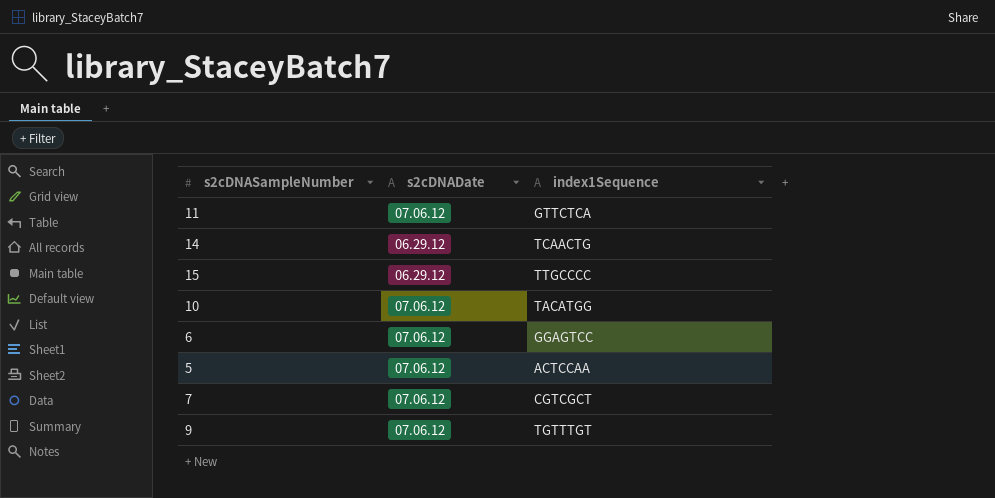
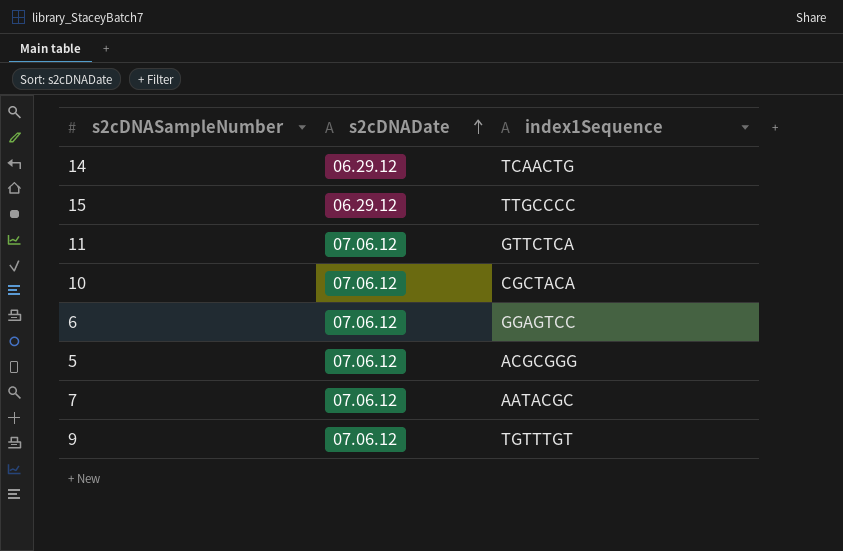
row order: none -> s2cDNADate ascending
10 | index1Sequence: TACATGG -> CGCTACA
5 | index1Sequence: ACTCCAA -> ACGCGGG
7 | index1Sequence: CGTCGCT -> AATACGC

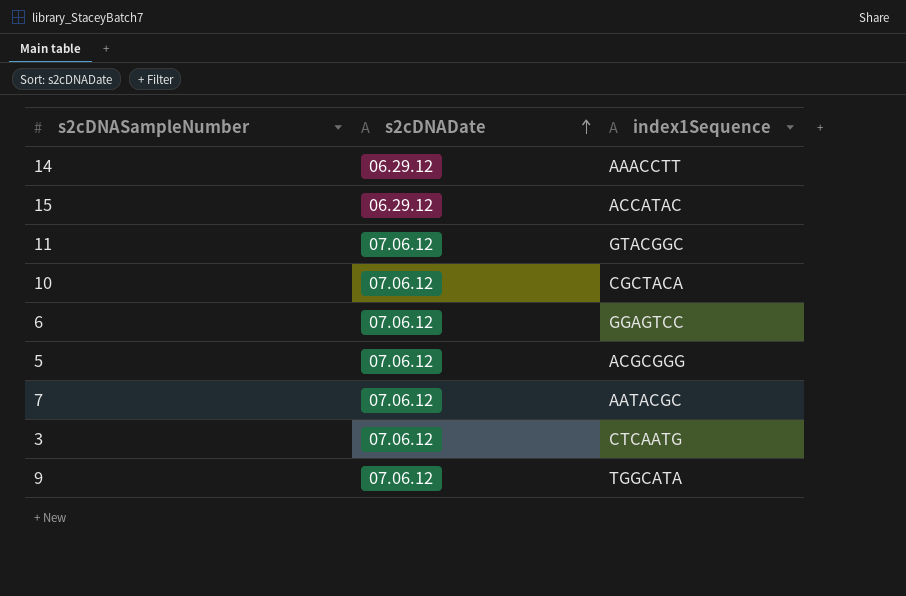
14 | index1Sequence: TCAACTG -> AAACCTT
15 | index1Sequence: TTGCCCC -> ACCATAC
11 | index1Sequence: GTTCTCA -> GTACGGC
row 3: none -> 07.06.12 | CTCAATG
9 | index1Sequence: TGTTTGT -> TGGCATA

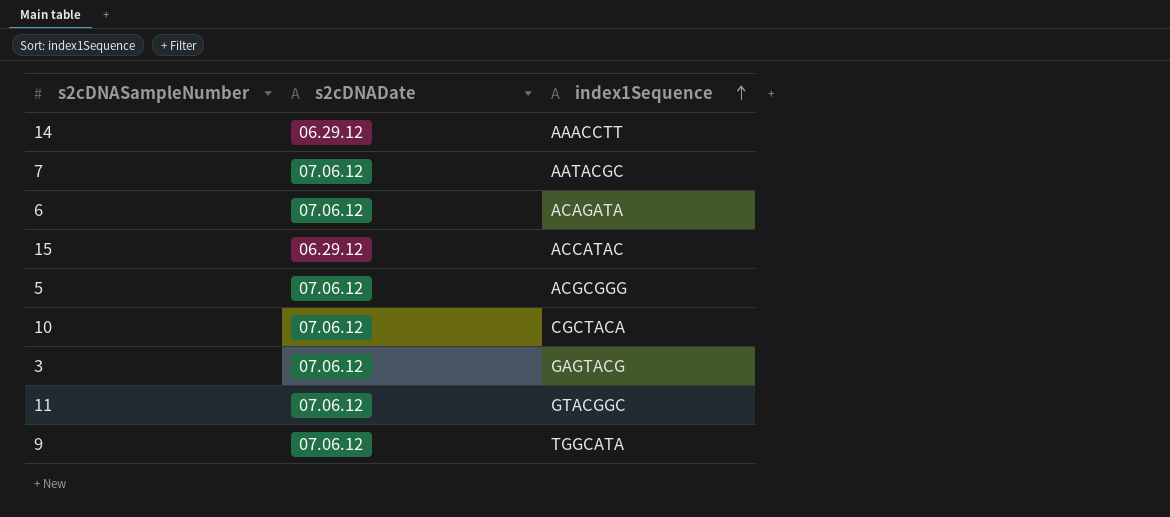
row order: s2cDNADate ascending -> index1Sequence ascending
6 | index1Sequence: GGAGTCC -> ACAGATA
3 | index1Sequence: CTCAATG -> GAGTACG

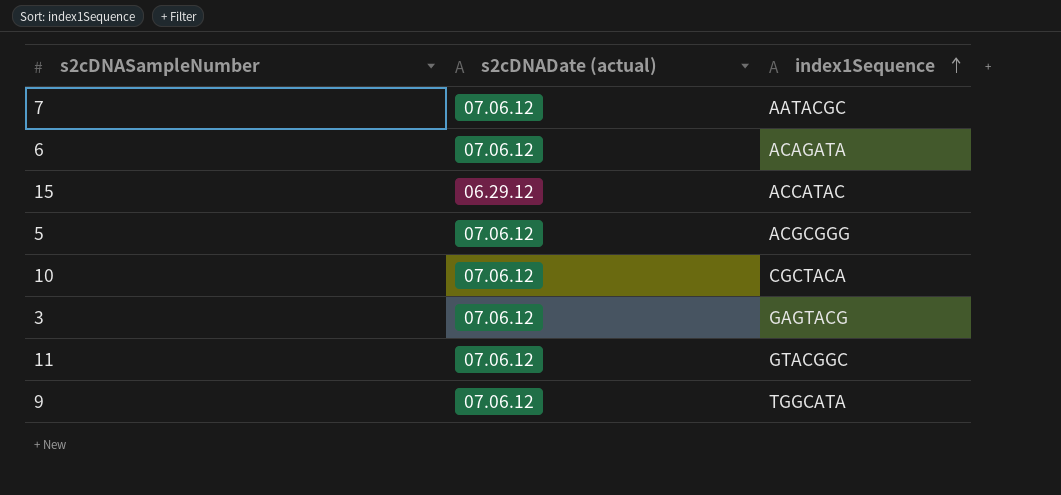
column name: s2cDNADate -> s2cDNADate (actual)
row 14: 06.29.12 | AAACCTT -> none

